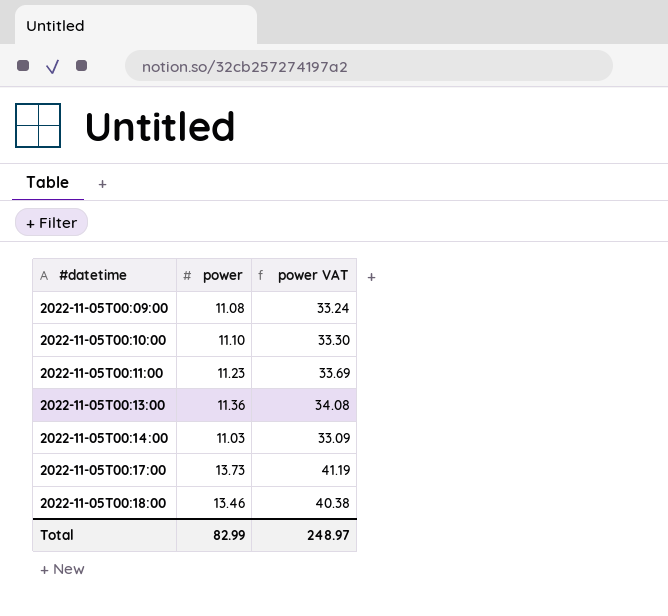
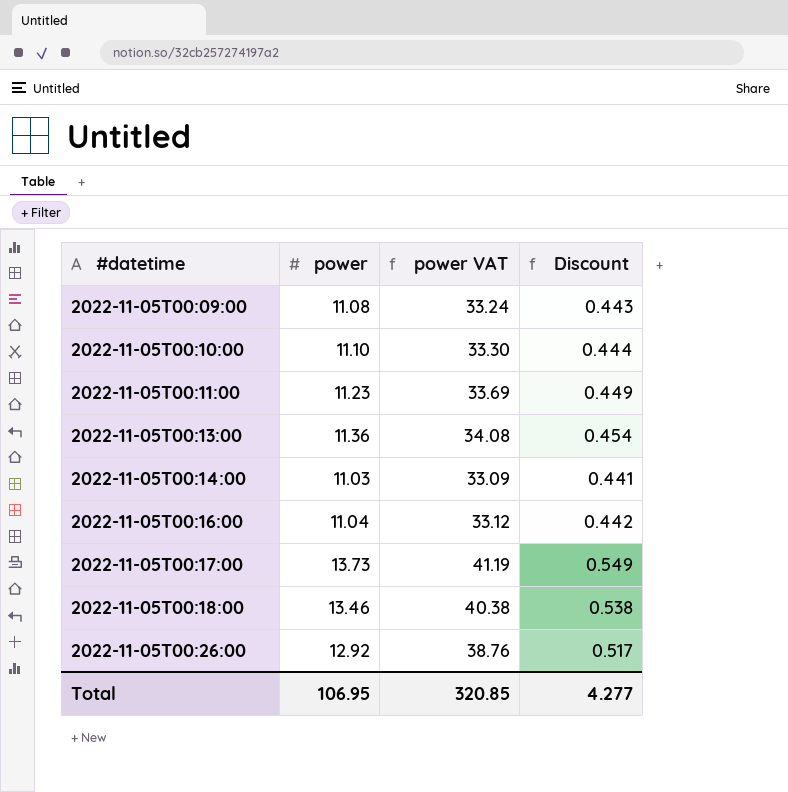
column Discount | formula: none -> [power] * 0.04
row 2022-11-05T00:16:00: none -> 11.04 | 33.12 | 0.442
row 2022-11-05T00:26:00: none -> 12.92 | 38.76 | 0.517
Total | power: 82.99 -> 106.95
Total | power VAT: 248.97 -> 320.85

